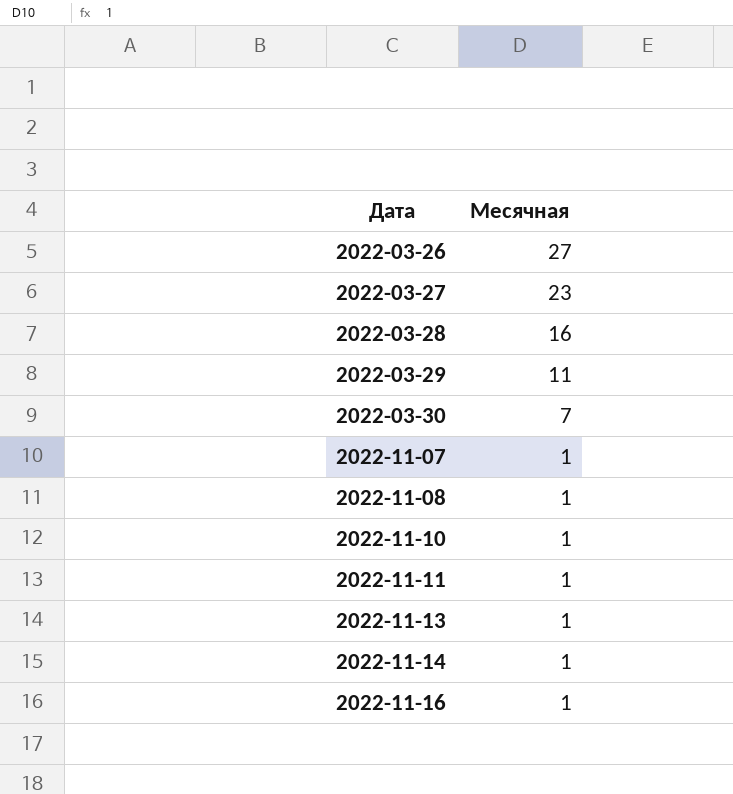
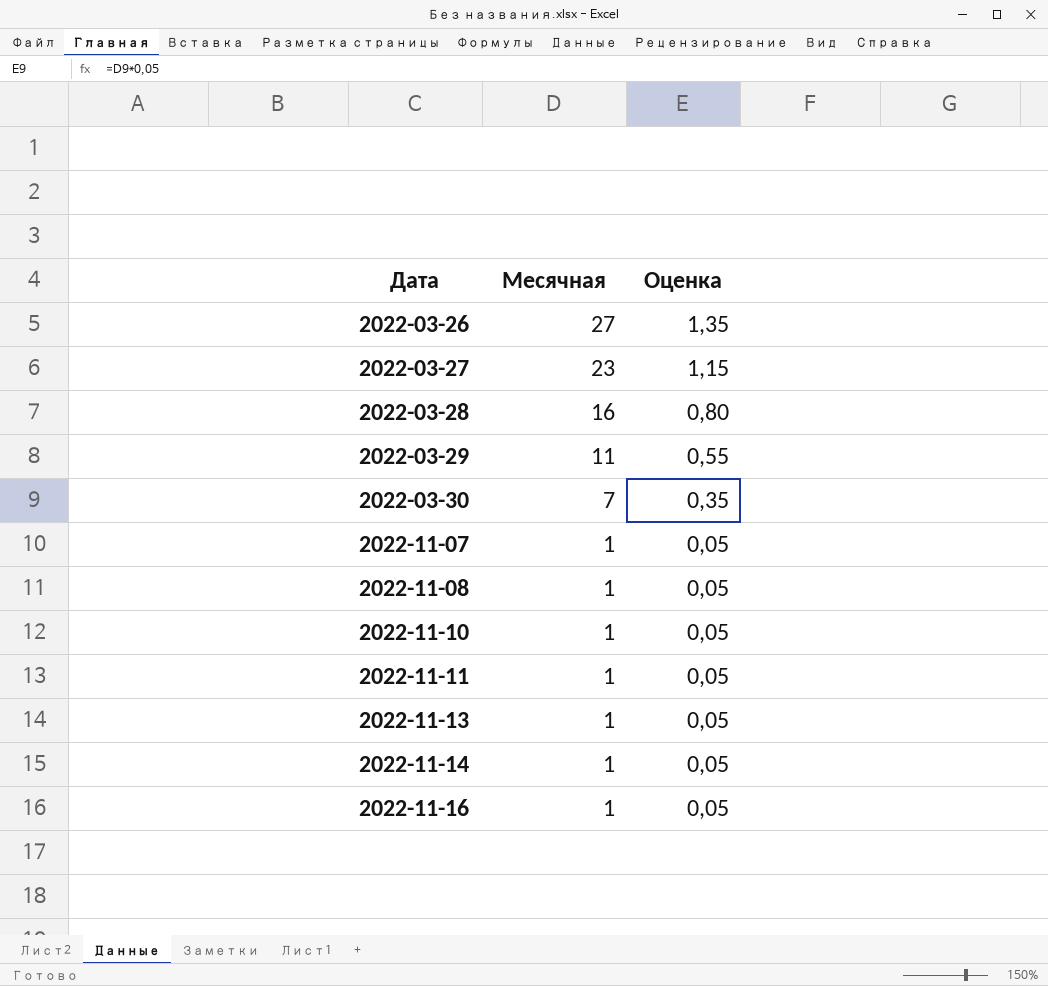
column Оценка | formula: none -> [Месячная] * 0,05

